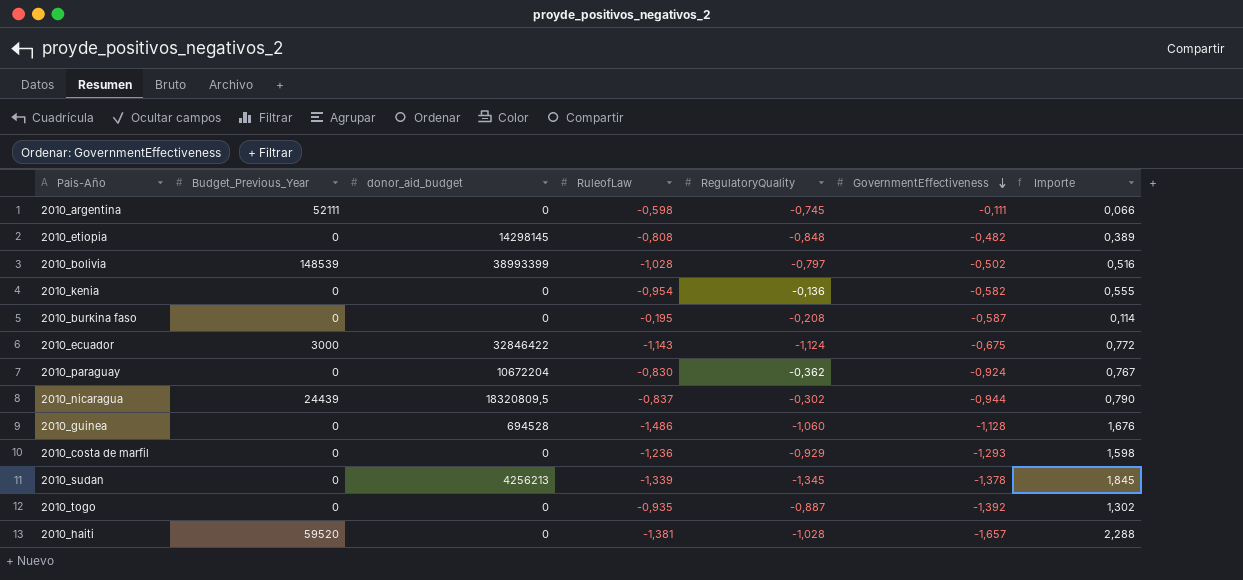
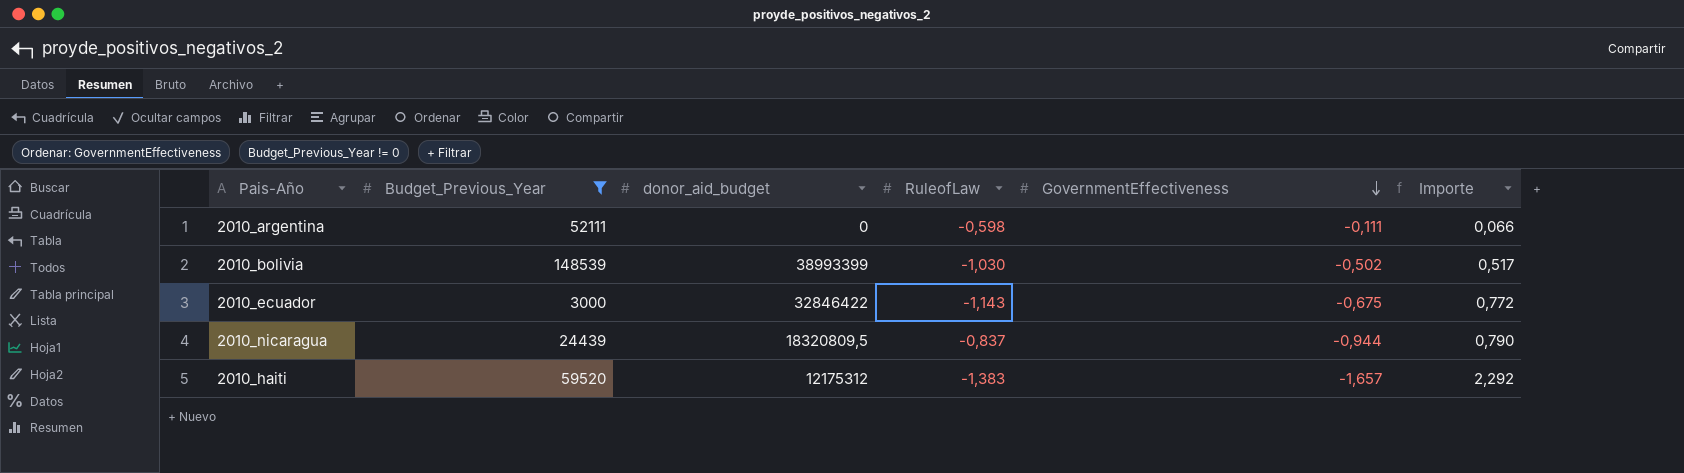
filter: none -> Budget_Previous_Year != 0
column RegulatoryQuality | position: 5 -> none
2010_bolivia | RuleofLaw: -1,028 -> -1,030
2010_bolivia | Importe: 0,516 -> 0,517
2010_haiti | donor_aid_budget: 0 -> 12175312
2010_haiti | RuleofLaw: -1,381 -> -1,383
2010_haiti | Importe: 2,288 -> 2,292

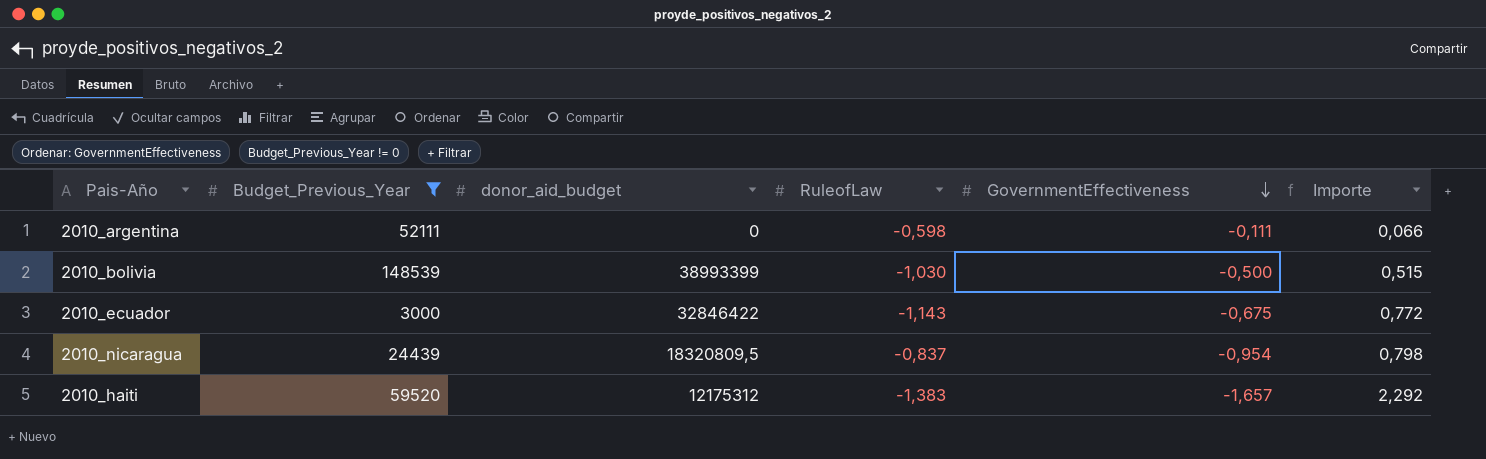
2010_bolivia | GovernmentEffectiveness: -0,502 -> -0,500
2010_bolivia | Importe: 0,517 -> 0,515
2010_nicaragua | GovernmentEffectiveness: -0,944 -> -0,954
2010_nicaragua | Importe: 0,790 -> 0,798

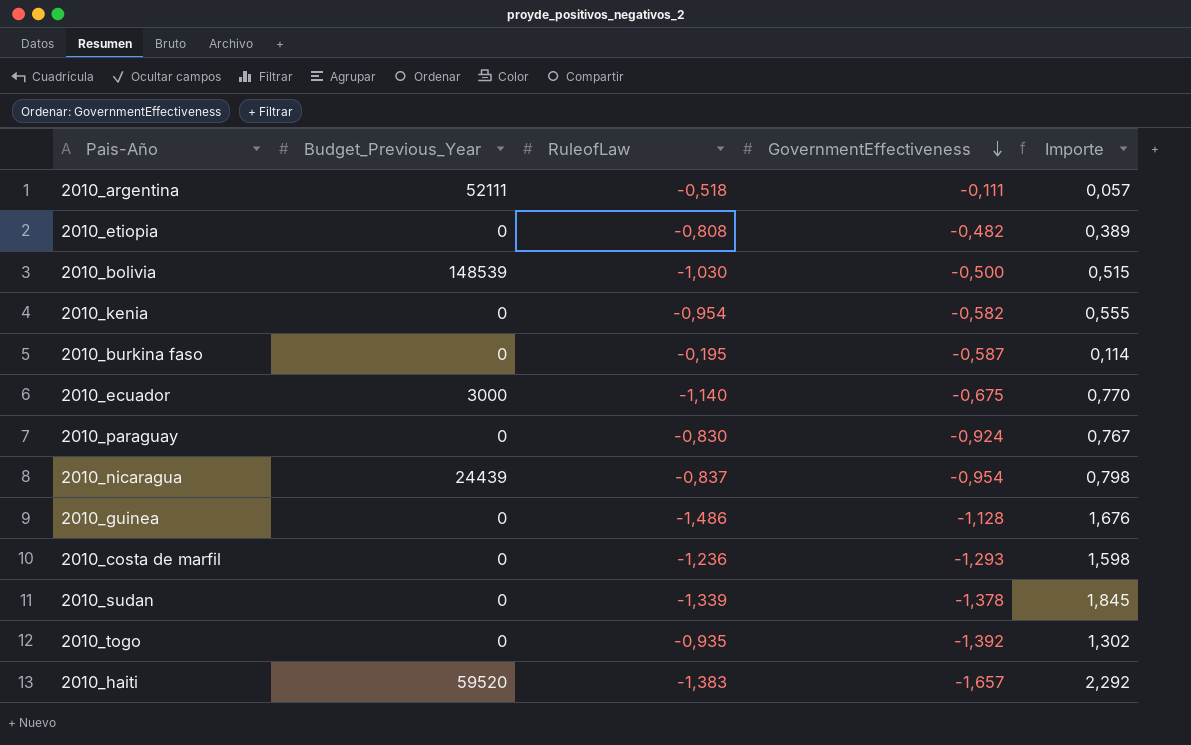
filter: Budget_Previous_Year != 0 -> none
column donor_aid_budget | position: 3 -> none
2010_argentina | RuleofLaw: -0,598 -> -0,518
2010_argentina | Importe: 0,066 -> 0,057
2010_ecuador | RuleofLaw: -1,143 -> -1,140
2010_ecuador | Importe: 0,772 -> 0,770

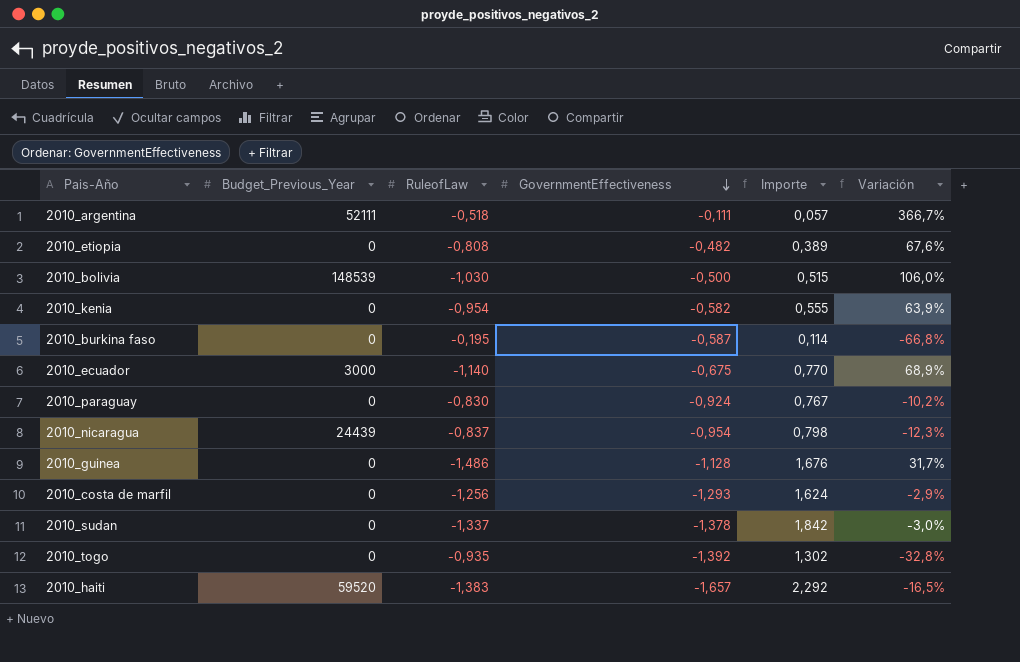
column Variación | formula: none -> ([RuleofLaw] - [GovernmentEffectiveness]) / [GovernmentEffectiveness]
2010_costa de marfil | RuleofLaw: -1,236 -> -1,256
2010_costa de marfil | Importe: 1,598 -> 1,624
2010_sudan | RuleofLaw: -1,339 -> -1,337
2010_sudan | Importe: 1,845 -> 1,842

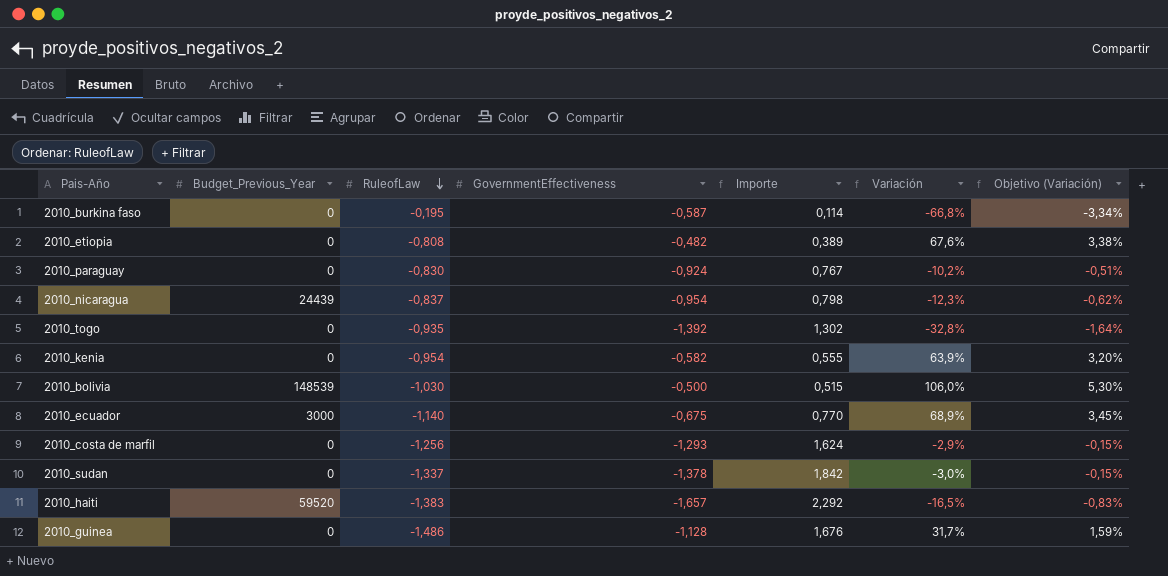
row order: GovernmentEffectiveness descending -> RuleofLaw descending
column Objetivo (Variación) | formula: none -> [Variación] * 0,05
row 2010_argentina: 52111 | -0,518 | -0,111 | 0,057 | 366,7% -> none

